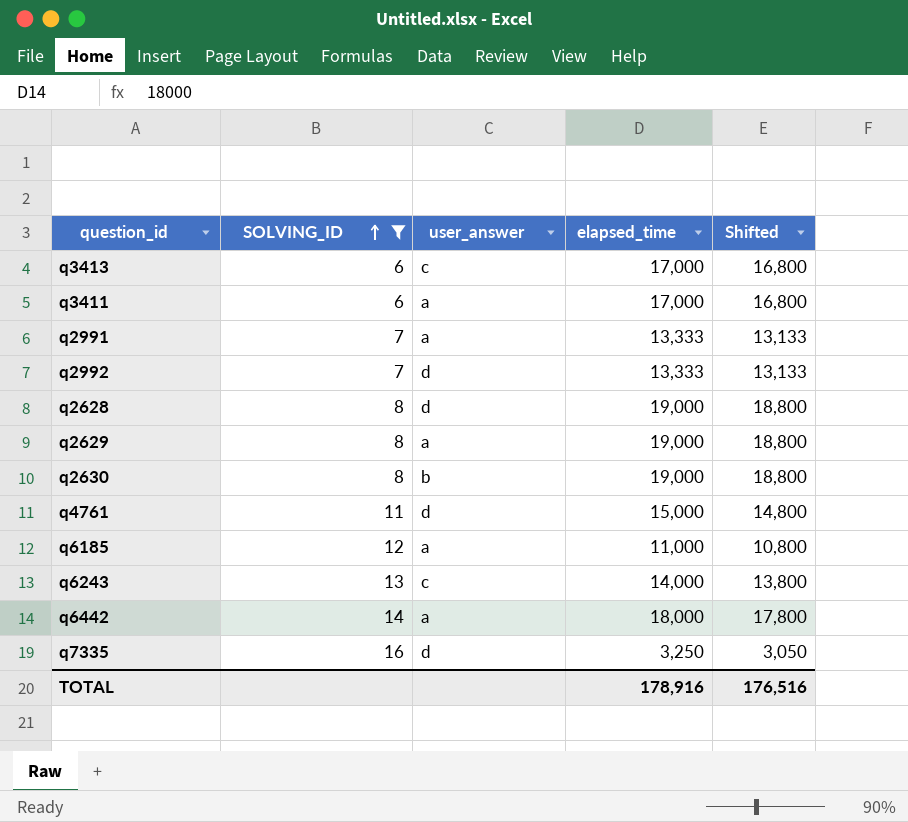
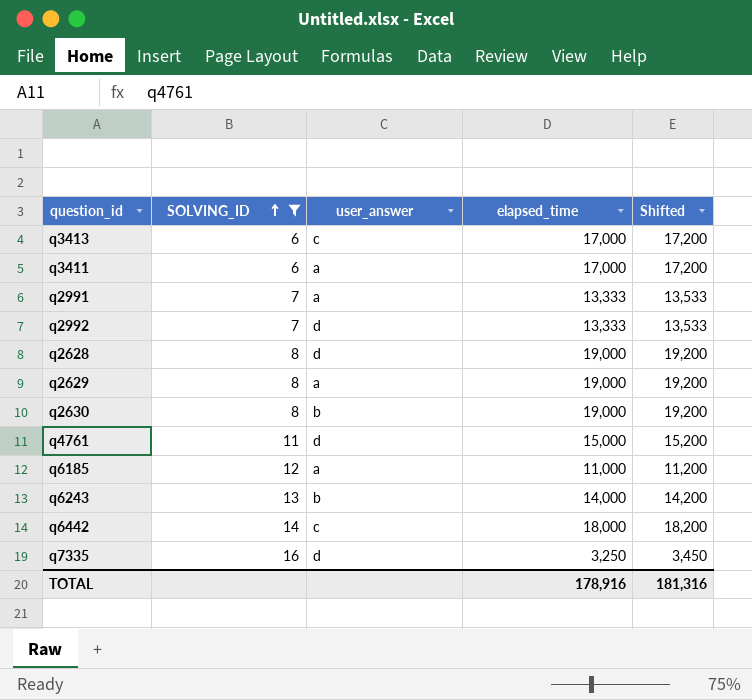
column Shifted | formula: [elapsed_time] - 200 -> [elapsed_time] + 200
q6243 | user_answer: c -> b
q6442 | user_answer: a -> c
TOTAL | Shifted: 176,516 -> 181,316

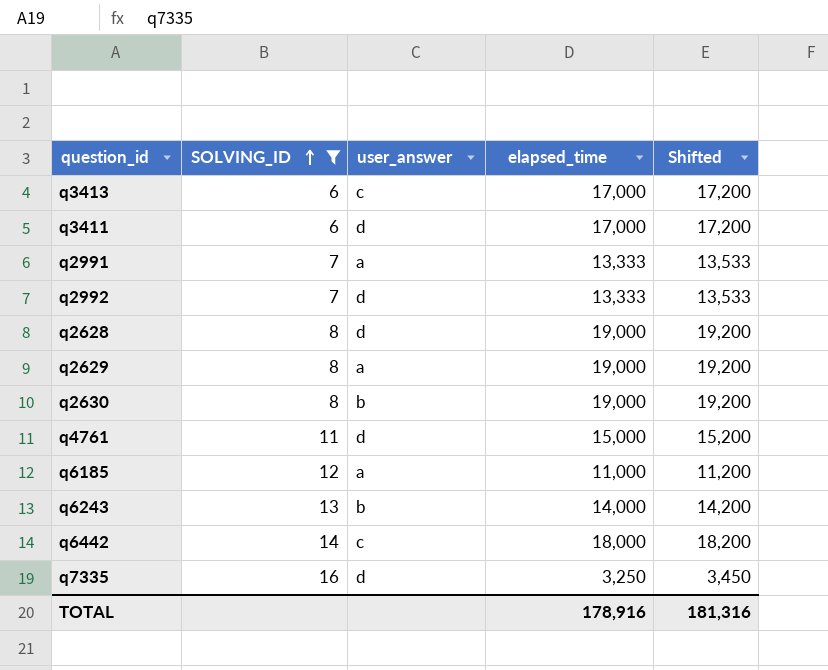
q3411 | user_answer: a -> d

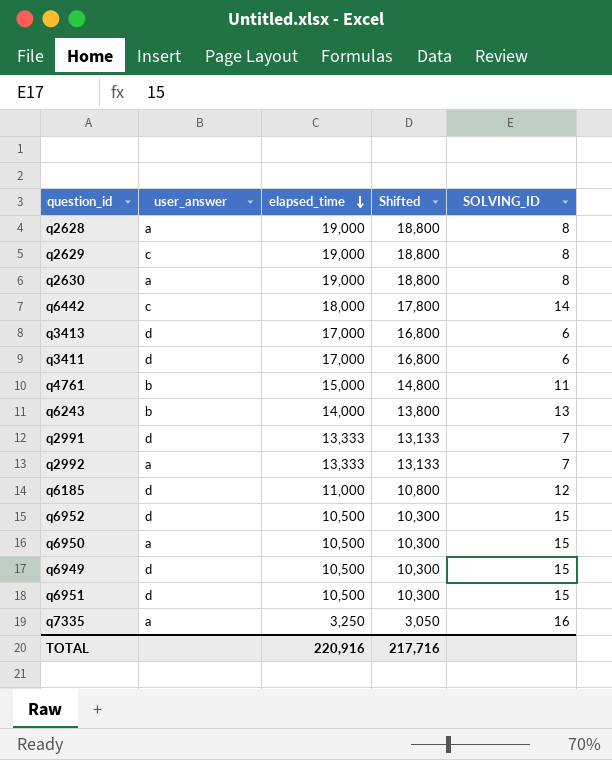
filter: SOLVING_ID != 15 -> none
row order: SOLVING_ID ascending -> elapsed_time descending
column Shifted | formula: [elapsed_time] + 200 -> [elapsed_time] - 200
column SOLVING_ID | position: 2 -> 5
q2628 | user_answer: d -> a
q2629 | user_answer: a -> c
q2630 | user_answer: b -> a
q3413 | user_answer: c -> d
q4761 | user_answer: d -> b
q2991 | user_answer: a -> d
q2992 | user_answer: d -> a
q6185 | user_answer: a -> d
q7335 | user_answer: d -> a
TOTAL | elapsed_time: 178,916 -> 220,916
TOTAL | Shifted: 181,316 -> 217,716

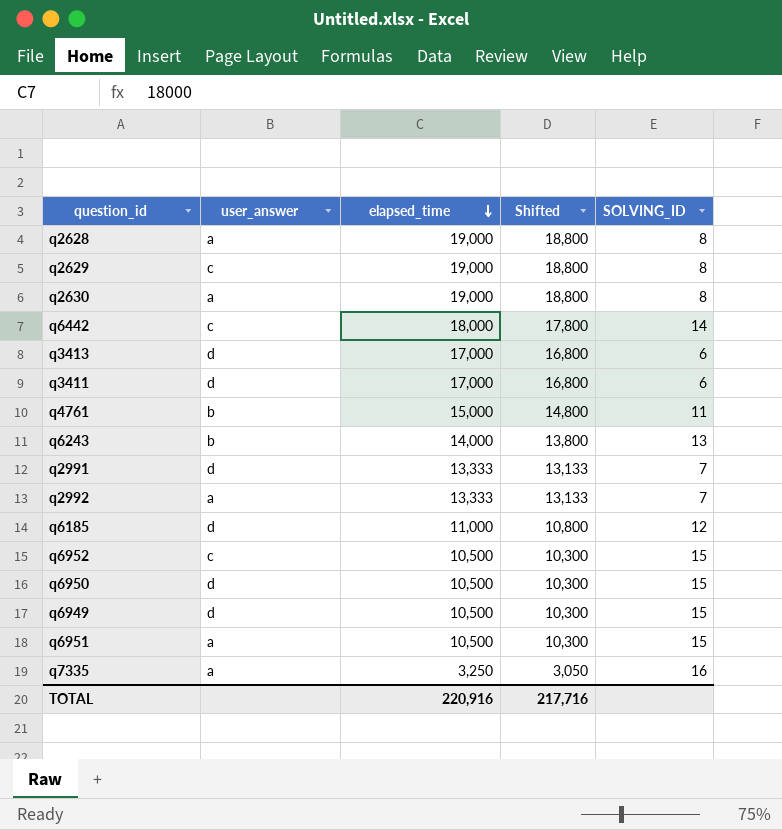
q6952 | user_answer: d -> c
q6950 | user_answer: a -> d
q6951 | user_answer: d -> a

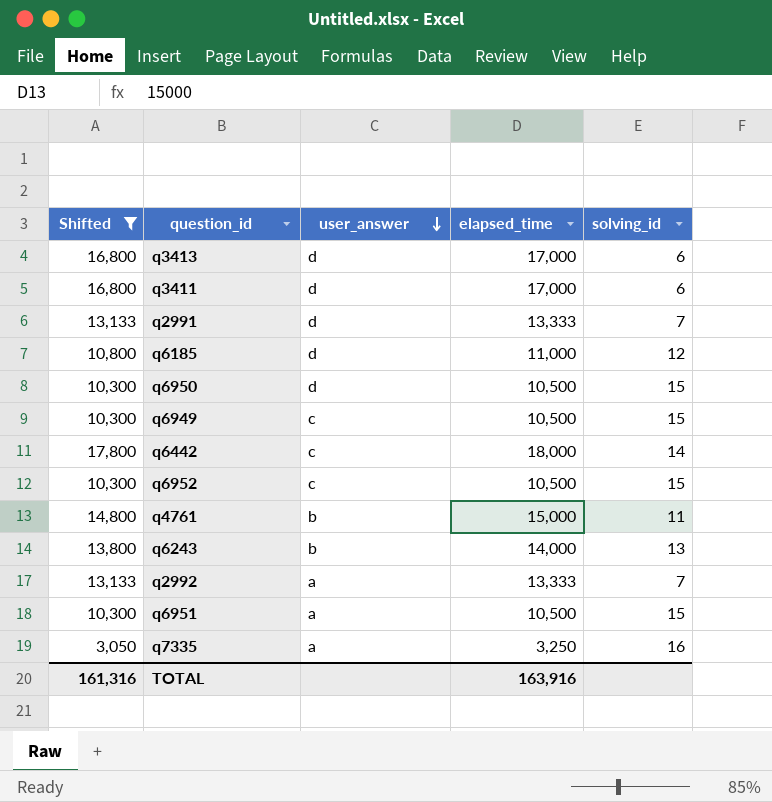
filter: none -> Shifted != 18,800
row order: elapsed_time descending -> user_answer descending
column Shifted | position: 4 -> 1
column name: SOLVING_ID -> solving_id
q6949 | user_answer: d -> c
TOTAL | Shifted: 217,716 -> 161,316
TOTAL | elapsed_time: 220,916 -> 163,916

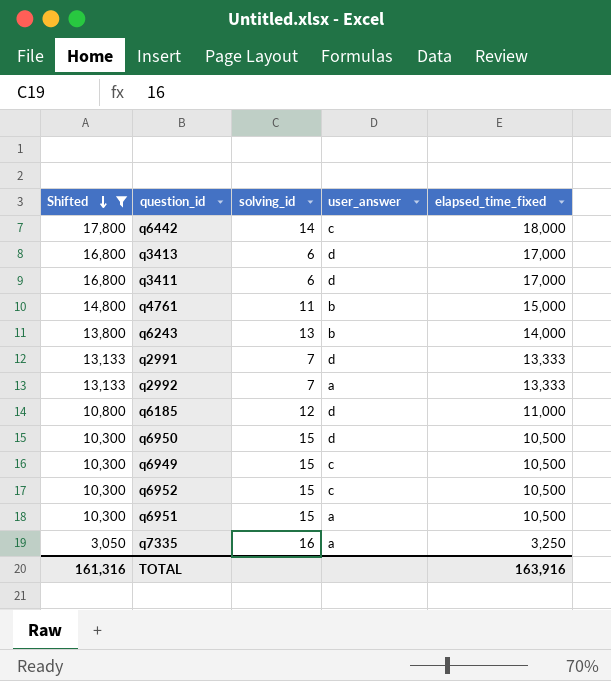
row order: user_answer descending -> Shifted descending
column solving_id | position: 5 -> 3
column name: elapsed_time -> elapsed_time_fixed

